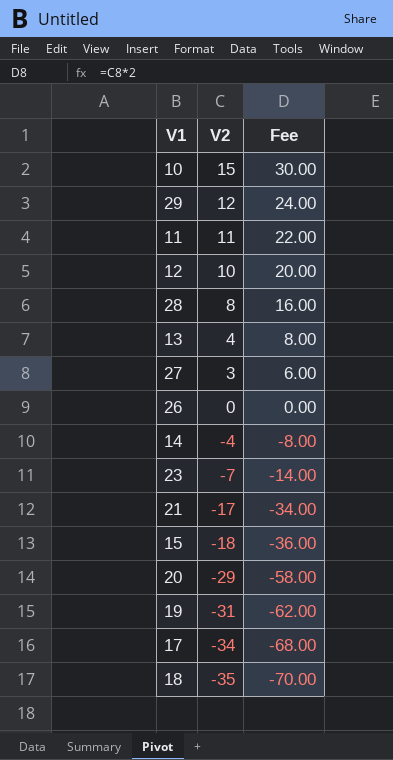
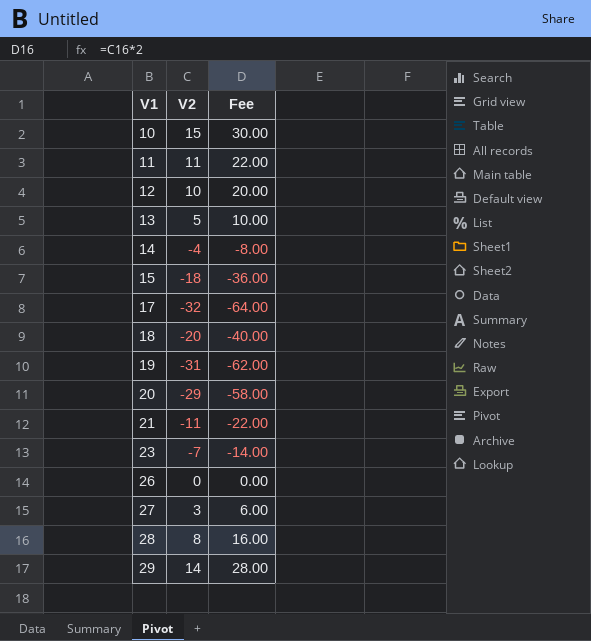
row order: V2 descending -> V1 ascending
13 | V2: 4 -> 5
13 | Fee: 8.00 -> 10.00
17 | V2: -34 -> -32
17 | Fee: -68.00 -> -64.00
18 | V2: -35 -> -20
18 | Fee: -70.00 -> -40.00
21 | V2: -17 -> -11
21 | Fee: -34.00 -> -22.00
29 | V2: 12 -> 14
29 | Fee: 24.00 -> 28.00

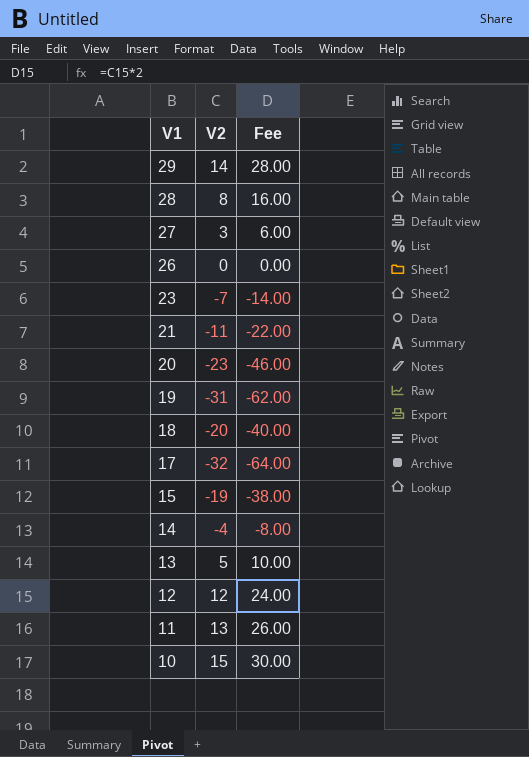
row order: V1 ascending -> V1 descending
20 | V2: -29 -> -23
20 | Fee: -58.00 -> -46.00
15 | V2: -18 -> -19
15 | Fee: -36.00 -> -38.00
12 | V2: 10 -> 12
12 | Fee: 20.00 -> 24.00
11 | V2: 11 -> 13
11 | Fee: 22.00 -> 26.00

